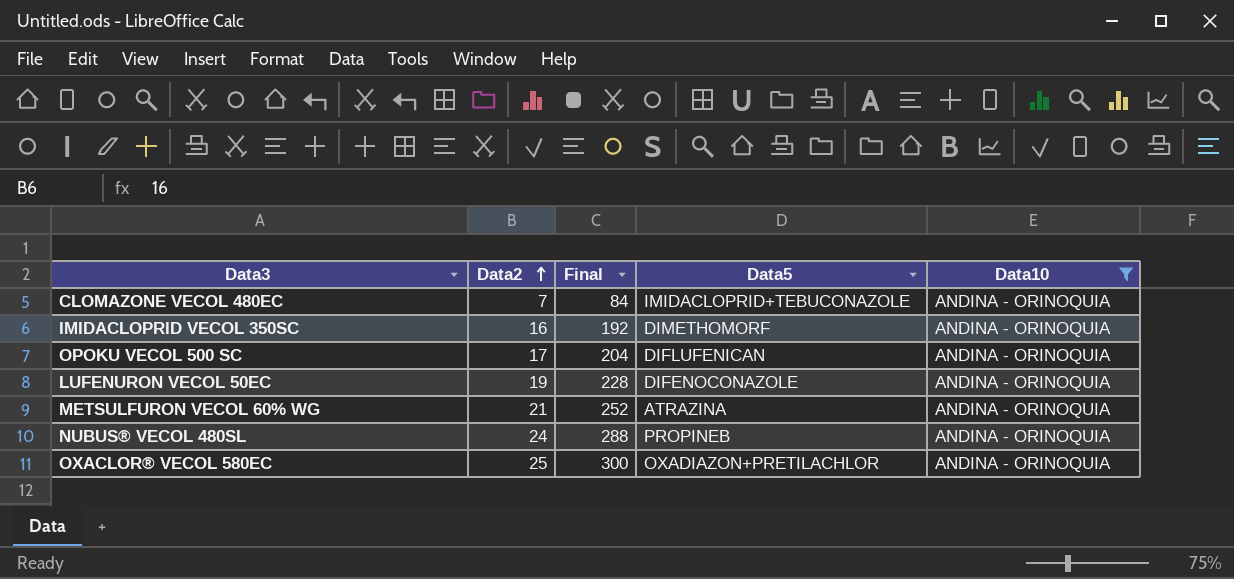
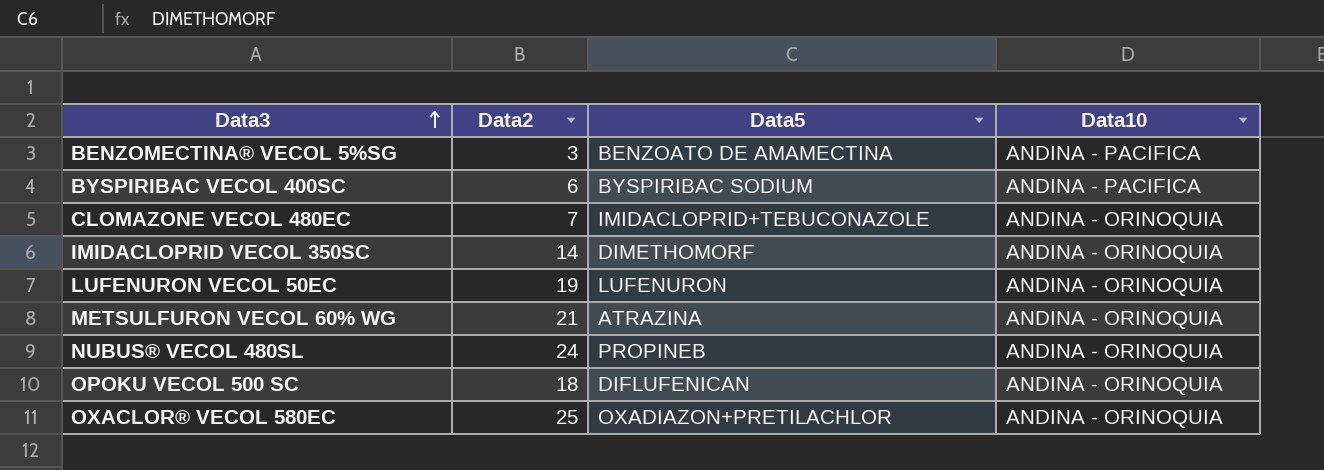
filter: Data10 = ANDINA - ORINOQUIA -> none
row order: Data2 ascending -> Data3 ascending
column Final | formula: [Data2] * 12 -> none
IMIDACLOPRID VECOL 350SC | Data2: 16 -> 14
LUFENURON VECOL 50EC | Data5: DIFENOCONAZOLE -> LUFENURON
OPOKU VECOL 500 SC | Data2: 17 -> 18

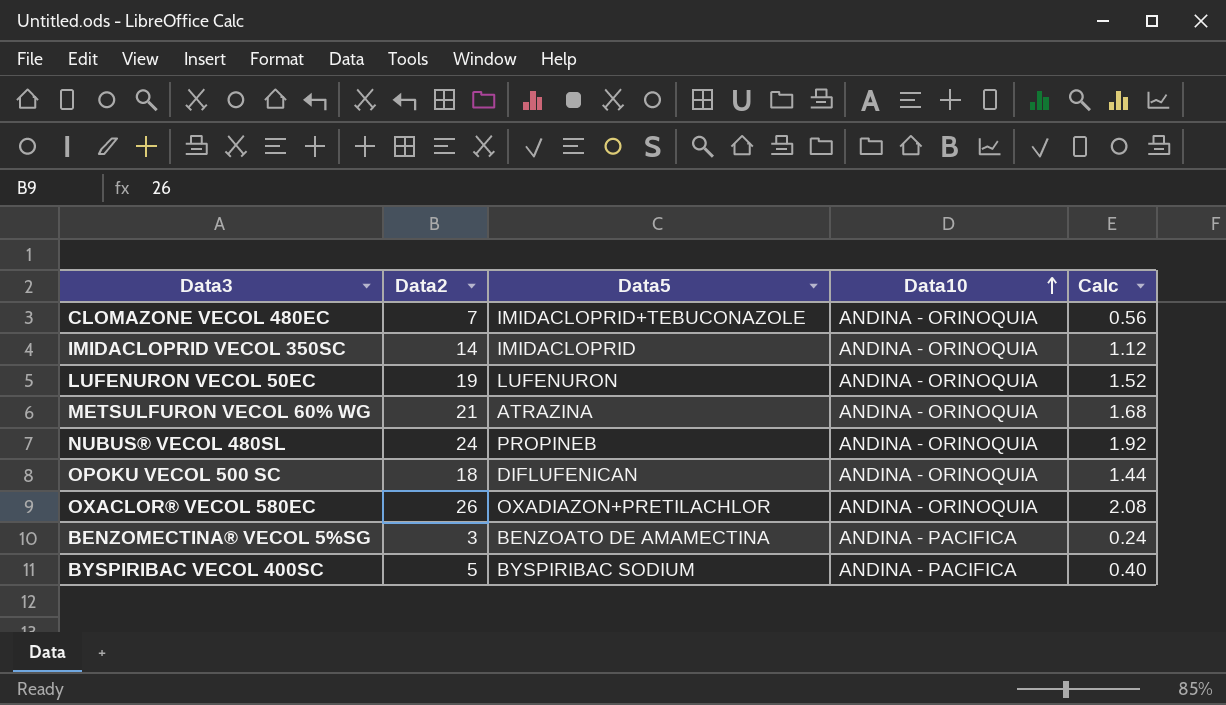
row order: Data3 ascending -> Data10 ascending
column Calc | formula: none -> [Data2] * 0.08
IMIDACLOPRID VECOL 350SC | Data5: DIMETHOMORF -> IMIDACLOPRID
OXACLOR® VECOL 580EC | Data2: 25 -> 26
BYSPIRIBAC VECOL 400SC | Data2: 6 -> 5

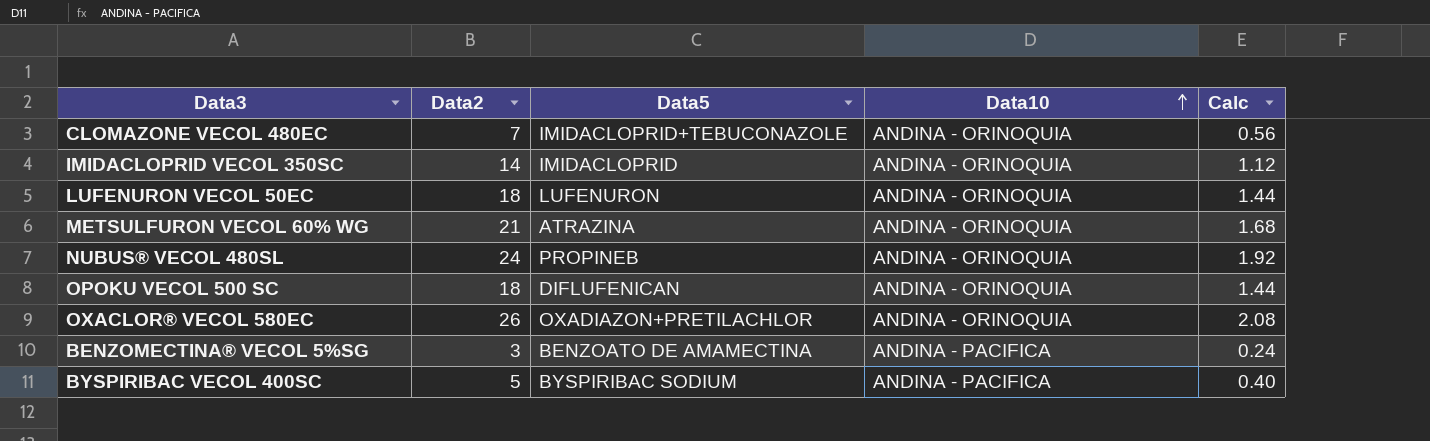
LUFENURON VECOL 50EC | Data2: 19 -> 18
LUFENURON VECOL 50EC | Calc: 1.52 -> 1.44

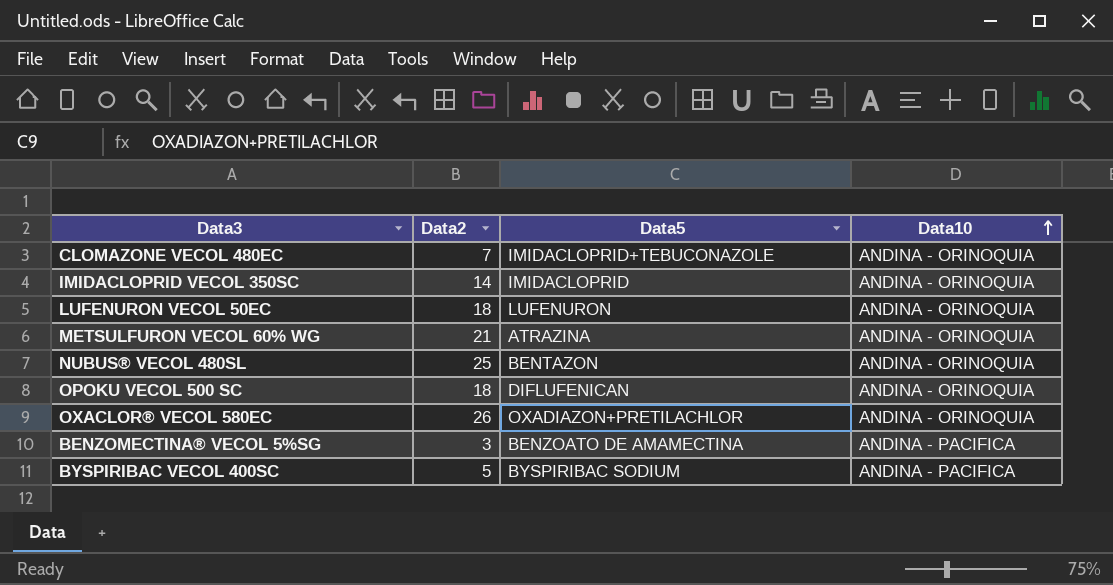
column Calc | formula: [Data2] * 0.08 -> none
NUBUS® VECOL 480SL | Data2: 24 -> 25
NUBUS® VECOL 480SL | Data5: PROPINEB -> BENTAZON

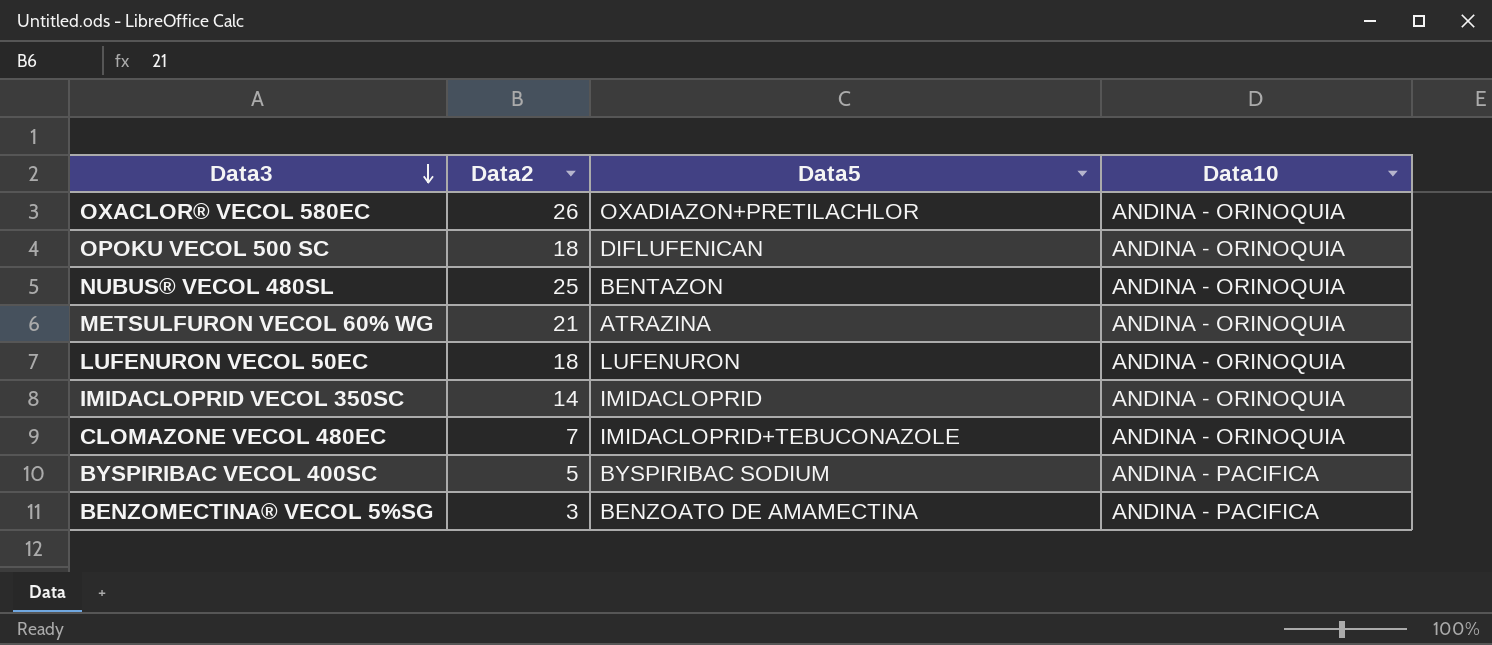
row order: Data10 ascending -> Data3 descending

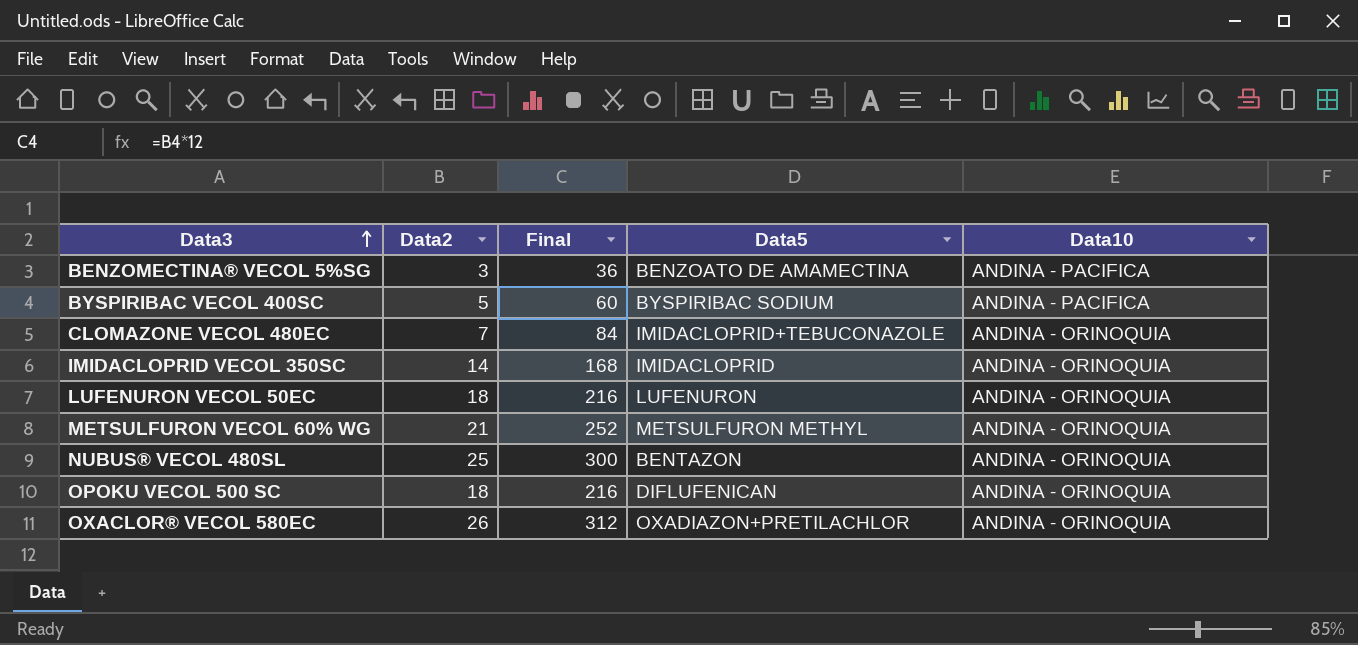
row order: Data3 descending -> Data3 ascending
column Final | formula: none -> [Data2] * 12
METSULFURON VECOL 60% WG | Data5: ATRAZINA -> METSULFURON METHYL

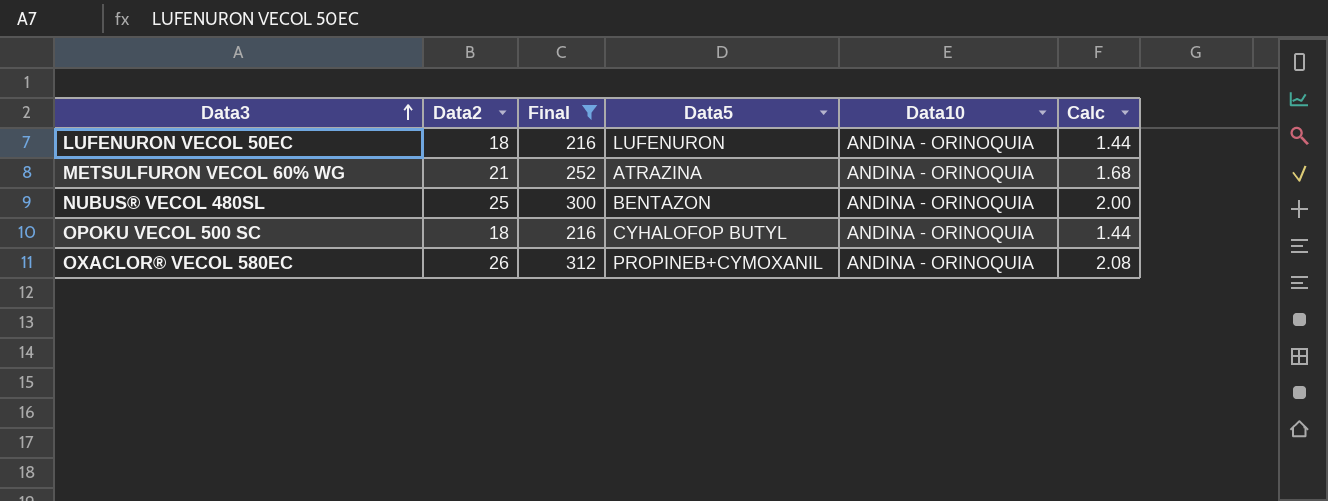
filter: none -> Final >= 216
column Calc | formula: none -> [Data2] * 0.08
METSULFURON VECOL 60% WG | Data5: METSULFURON METHYL -> ATRAZINA
OPOKU VECOL 500 SC | Data5: DIFLUFENICAN -> CYHALOFOP BUTYL
OXACLOR® VECOL 580EC | Data5: OXADIAZON+PRETILACHLOR -> PROPINEB+CYMOXANIL

